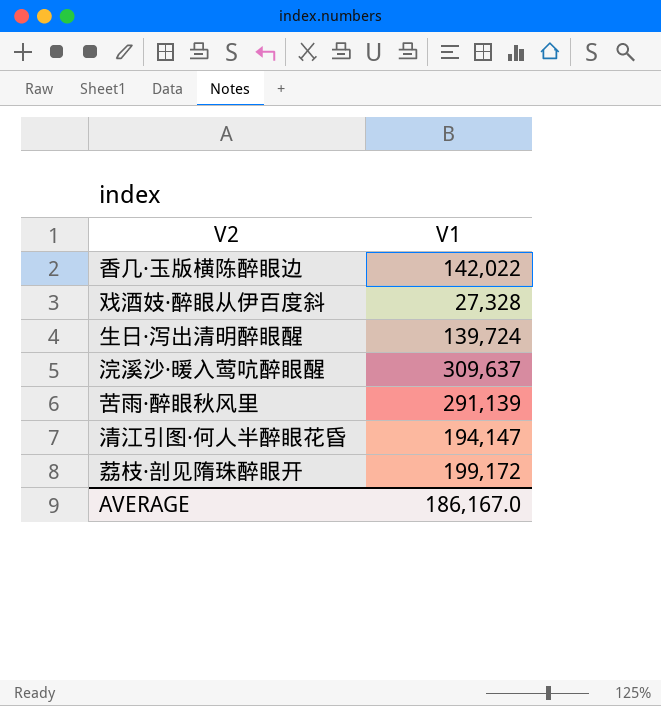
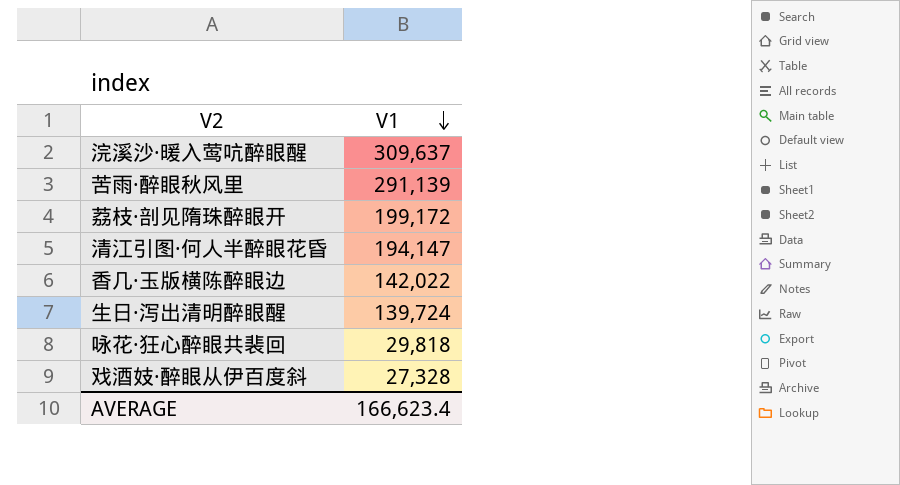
row order: none -> V1 descending
row 咏花·狂心醉眼共裴回: none -> 29,818
AVERAGE | V1: 186,167.0 -> 166,623.4

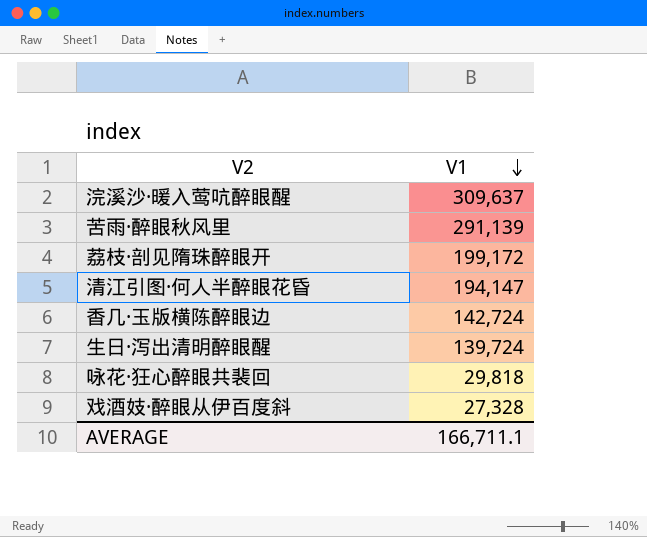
香几·玉版横陈醉眼边 | V1: 142,022 -> 142,724
AVERAGE | V1: 166,623.4 -> 166,711.1

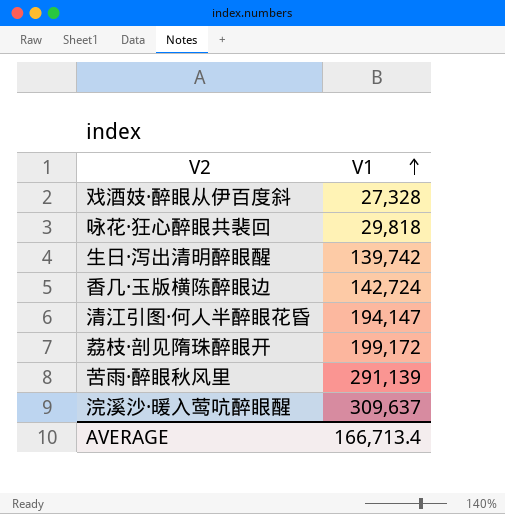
row order: V1 descending -> V1 ascending
生日·泻出清明醉眼醒 | V1: 139,724 -> 139,742
AVERAGE | V1: 166,711.1 -> 166,713.4

